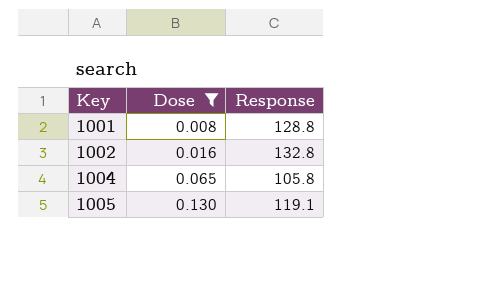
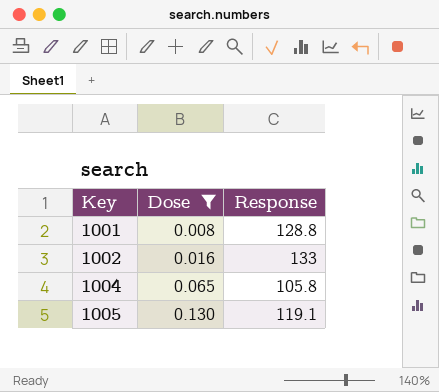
1002 | Response: 132.8 -> 133

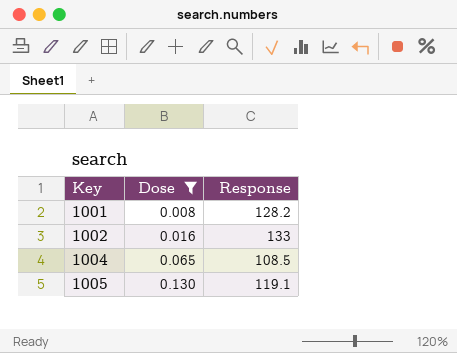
1001 | Response: 128.8 -> 128.2
1004 | Response: 105.8 -> 108.5

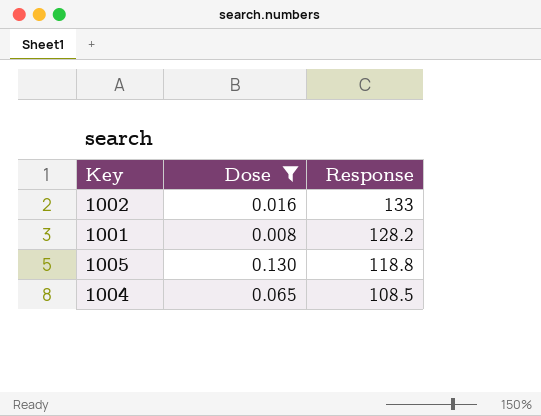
row order: Key ascending -> Response descending
1005 | Response: 119.1 -> 118.8

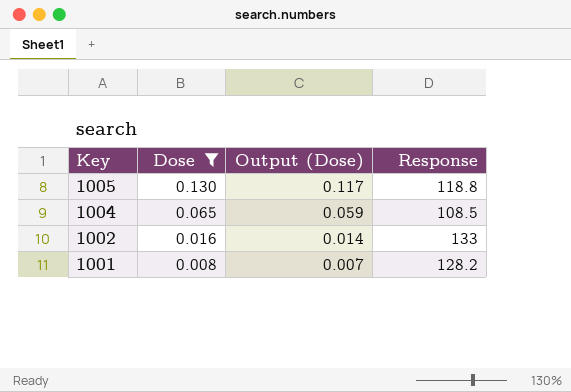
row order: Response descending -> Key descending
column Output (Dose) | formula: none -> [Dose] * 0.9

